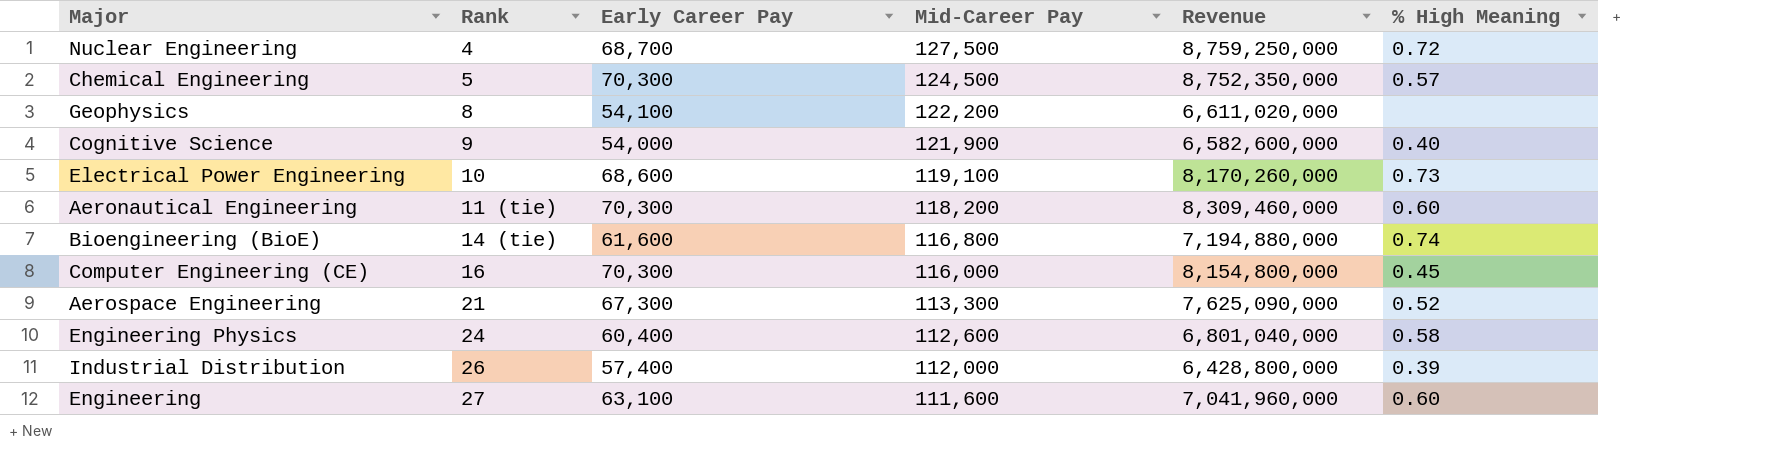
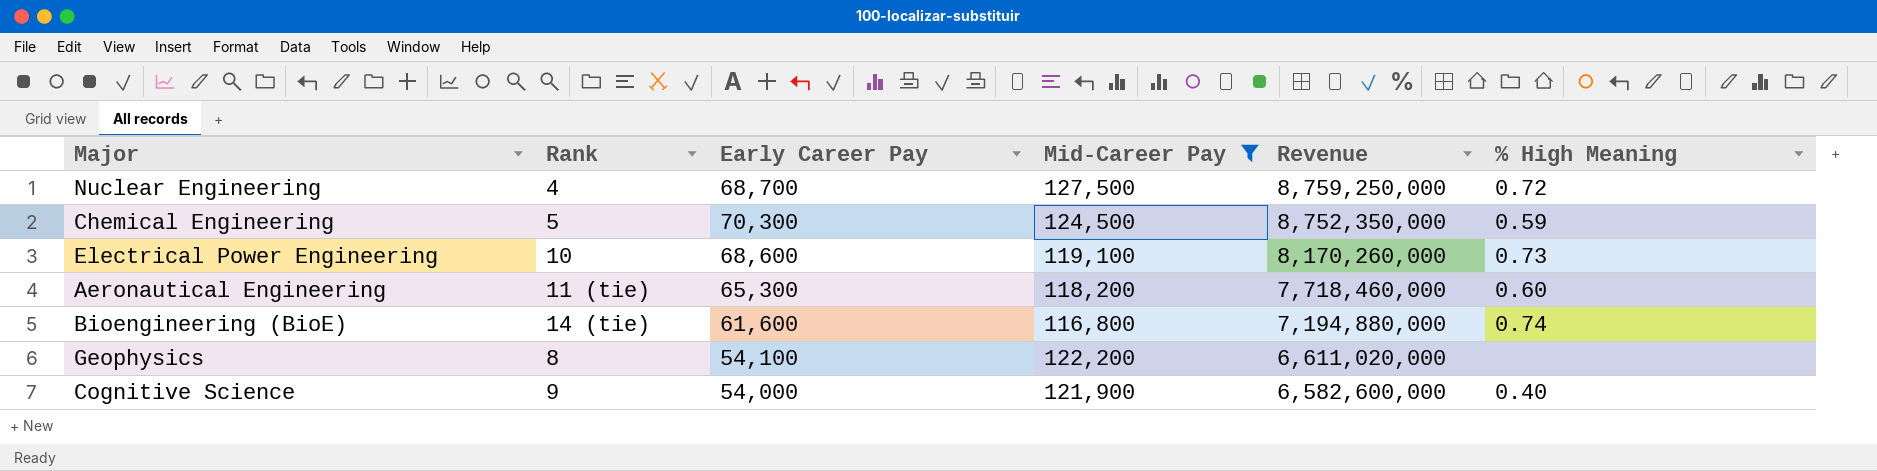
filter: none -> Mid-Career Pay >= 116,800
row order: Rank ascending -> Revenue descending
Chemical Engineering | % High Meaning: 0.57 -> 0.59
Aeronautical Engineering | Early Career Pay: 70,300 -> 65,300
Aeronautical Engineering | Revenue: 8,309,460,000 -> 7,718,460,000

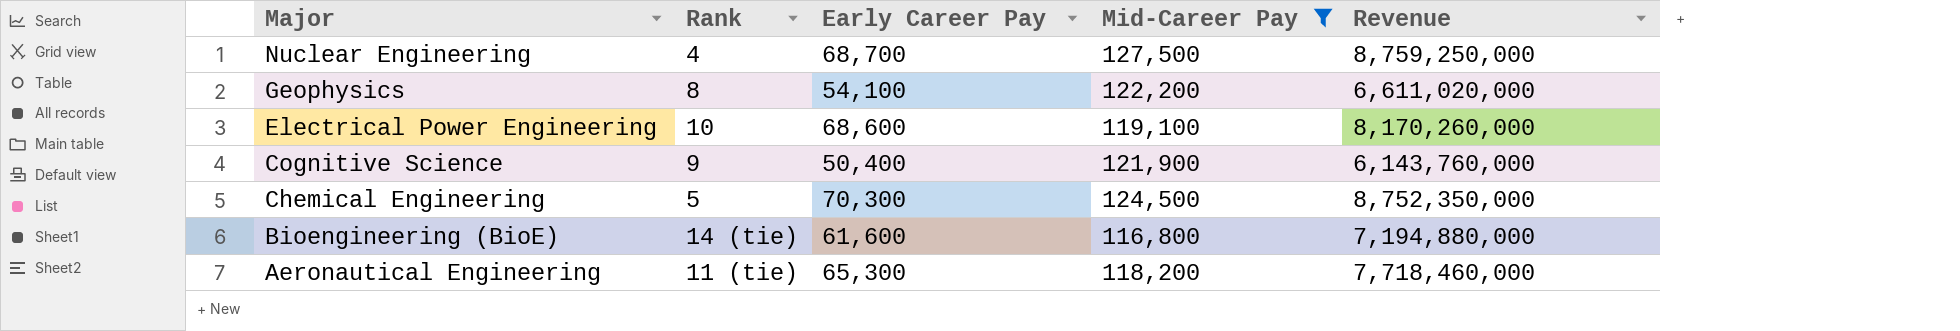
row order: Revenue descending -> Major descending
column % High Meaning | position: 6 -> none
Cognitive Science | Early Career Pay: 54,000 -> 50,400
Cognitive Science | Revenue: 6,582,600,000 -> 6,143,760,000

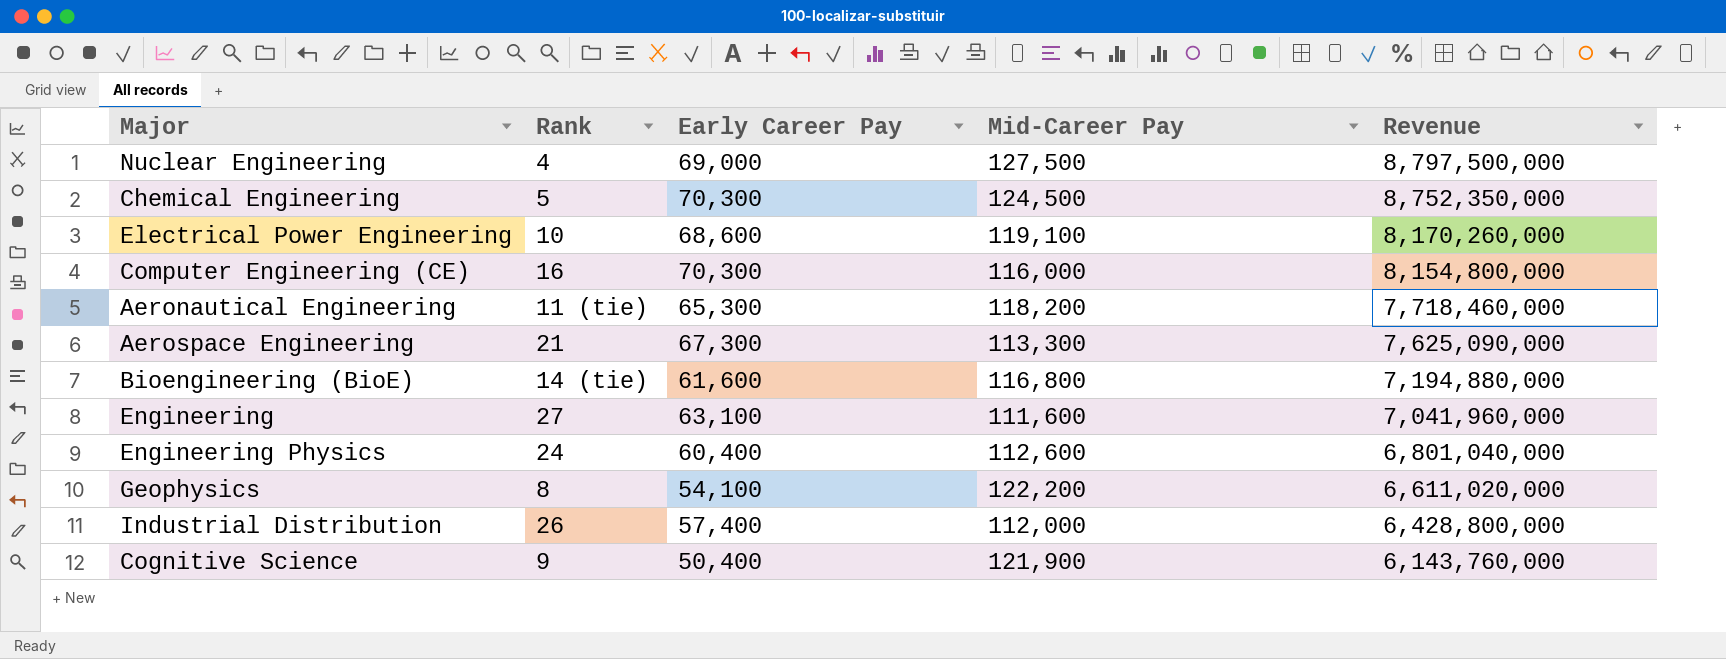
filter: Mid-Career Pay >= 116,800 -> none
row order: Major descending -> Revenue descending
Nuclear Engineering | Early Career Pay: 68,700 -> 69,000
Nuclear Engineering | Revenue: 8,759,250,000 -> 8,797,500,000

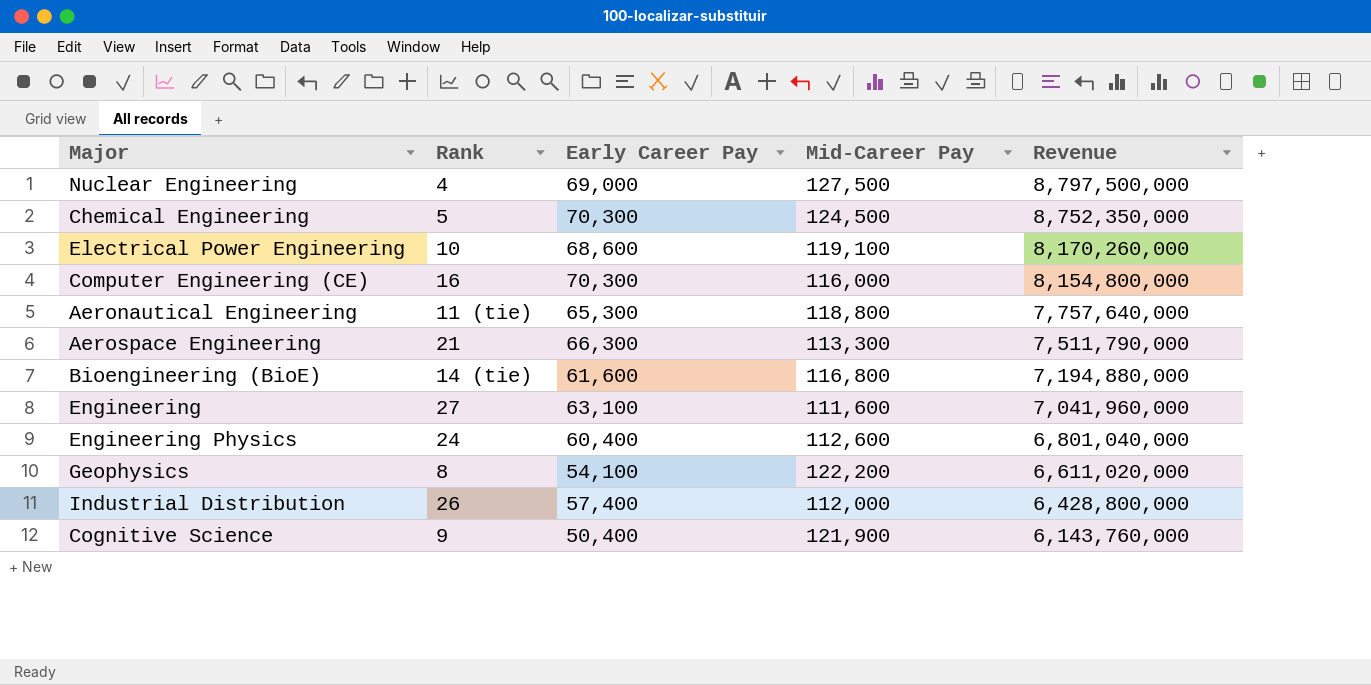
Aeronautical Engineering | Mid-Career Pay: 118,200 -> 118,800
Aeronautical Engineering | Revenue: 7,718,460,000 -> 7,757,640,000
Aerospace Engineering | Early Career Pay: 67,300 -> 66,300
Aerospace Engineering | Revenue: 7,625,090,000 -> 7,511,790,000

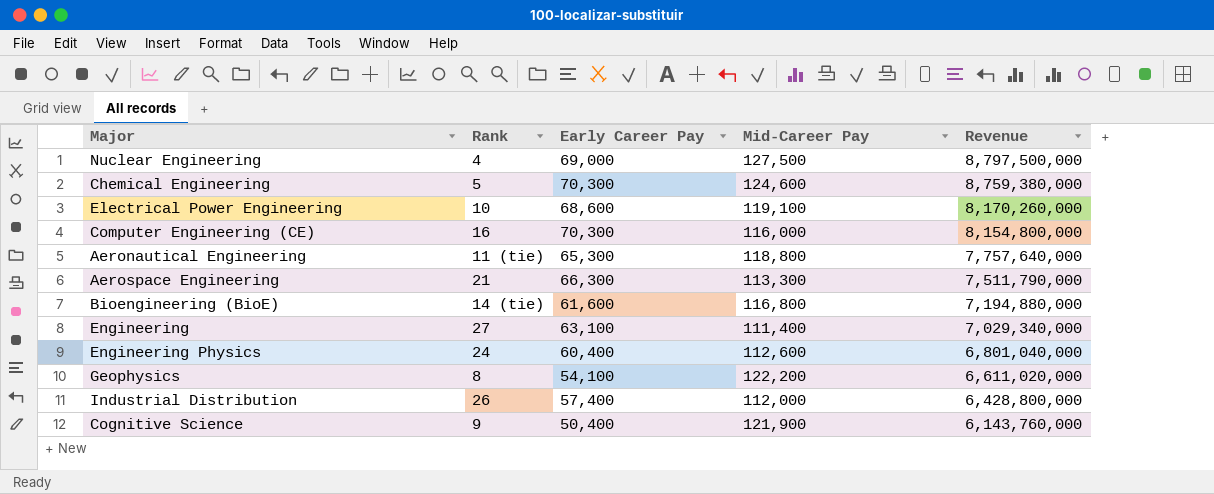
Chemical Engineering | Mid-Career Pay: 124,500 -> 124,600
Chemical Engineering | Revenue: 8,752,350,000 -> 8,759,380,000
Engineering | Mid-Career Pay: 111,600 -> 111,400
Engineering | Revenue: 7,041,960,000 -> 7,029,340,000

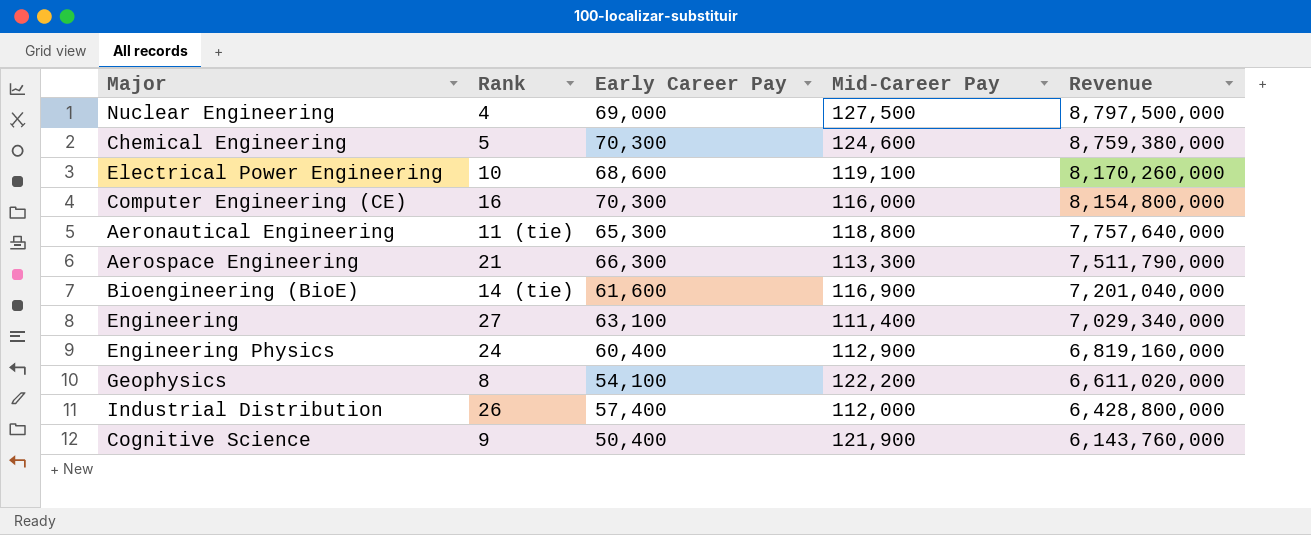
Bioengineering (BioE) | Mid-Career Pay: 116,800 -> 116,900
Bioengineering (BioE) | Revenue: 7,194,880,000 -> 7,201,040,000
Engineering Physics | Mid-Career Pay: 112,600 -> 112,900
Engineering Physics | Revenue: 6,801,040,000 -> 6,819,160,000

